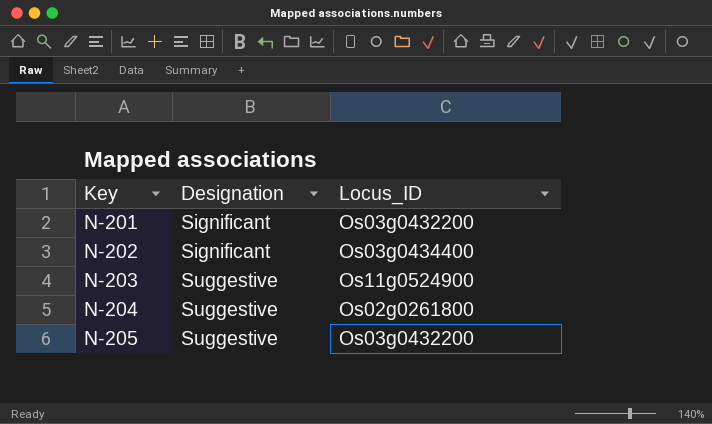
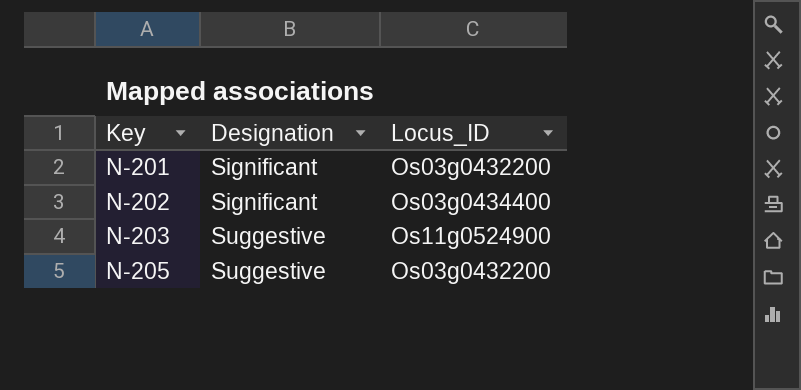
row N-204: Suggestive | Os02g0261800 -> none

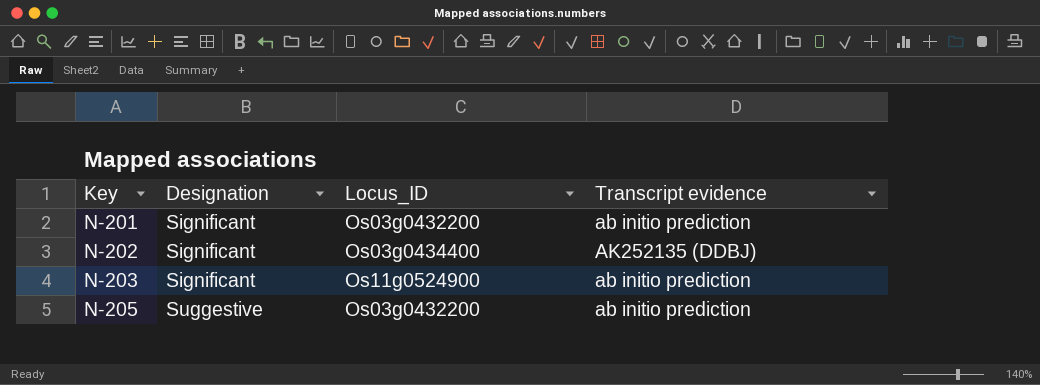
column Transcript evidence | position: none -> 4
N-203 | Designation: Suggestive -> Significant

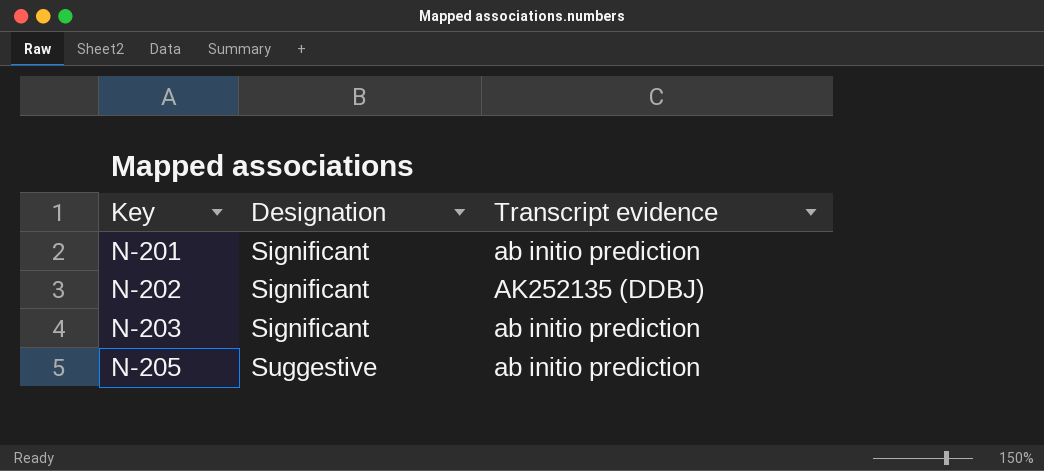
column Locus_ID | position: 3 -> none

